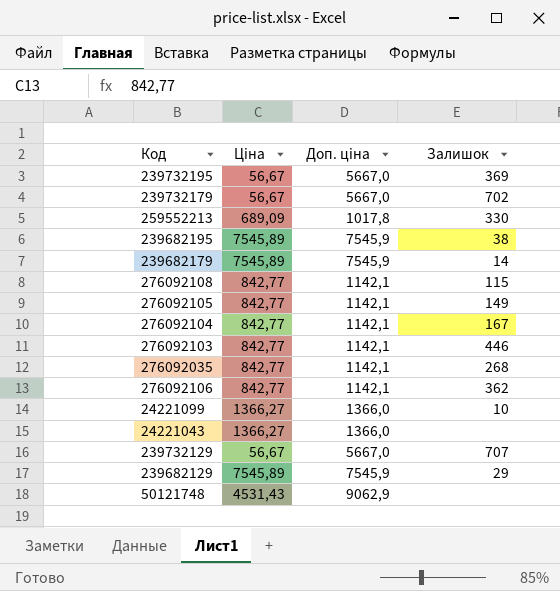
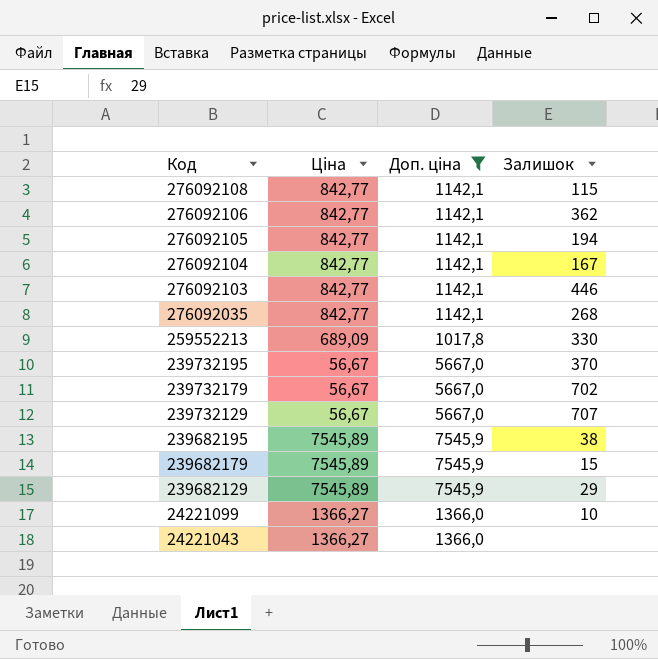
filter: none -> Доп. ціна != 9062,9
row order: none -> Код descending
276092105 | Залишок: 149 -> 194
239732195 | Залишок: 369 -> 370
239682179 | Залишок: 14 -> 15

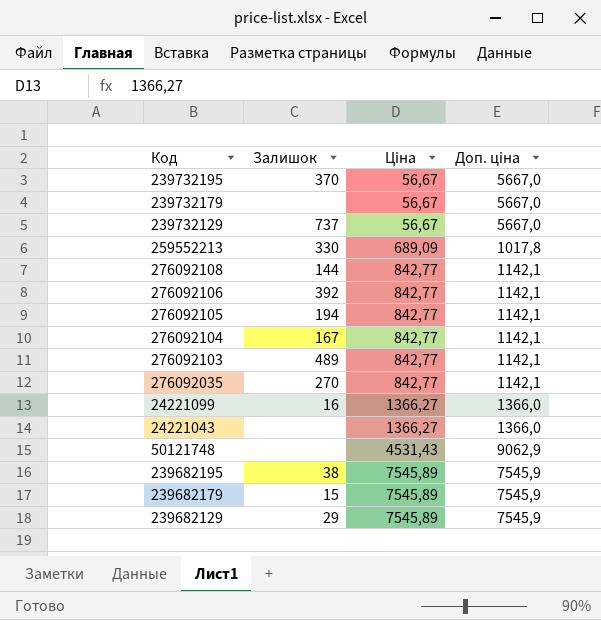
filter: Доп. ціна != 9062,9 -> none
row order: Код descending -> Ціна ascending
column Залишок | position: 4 -> 2
239732179 | Залишок: 702 -> none
239732129 | Залишок: 707 -> 737
276092108 | Залишок: 115 -> 144
276092106 | Залишок: 362 -> 392
276092103 | Залишок: 446 -> 489
276092035 | Залишок: 268 -> 270
24221099 | Залишок: 10 -> 16

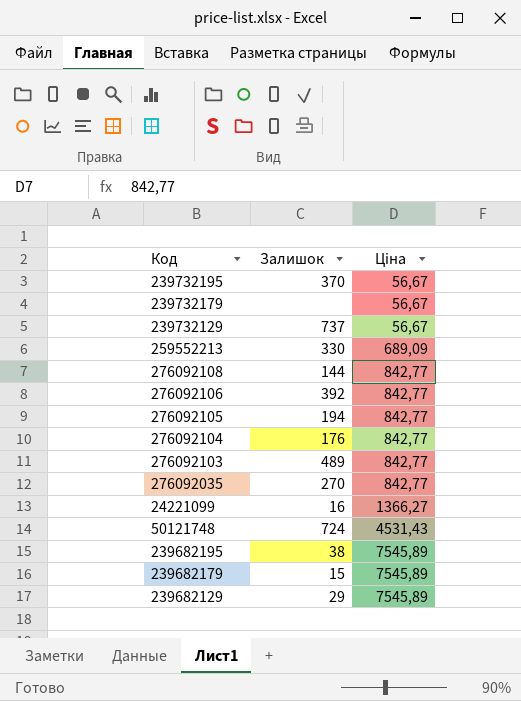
column Доп. ціна | position: 4 -> none
row 24221043: none | 1366,27 | 1366,0 -> none
276092104 | Залишок: 167 -> 176
50121748 | Залишок: none -> 724

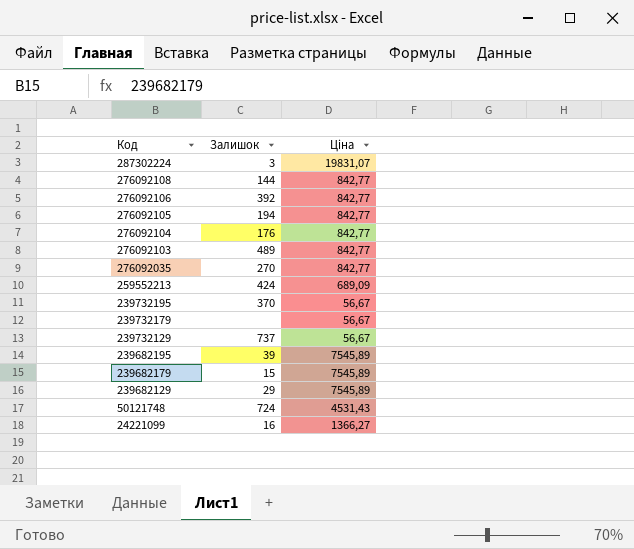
row order: Ціна ascending -> Код descending
row 287302224: none -> 3 | 19831,07
259552213 | Залишок: 330 -> 424
239682195 | Залишок: 38 -> 39

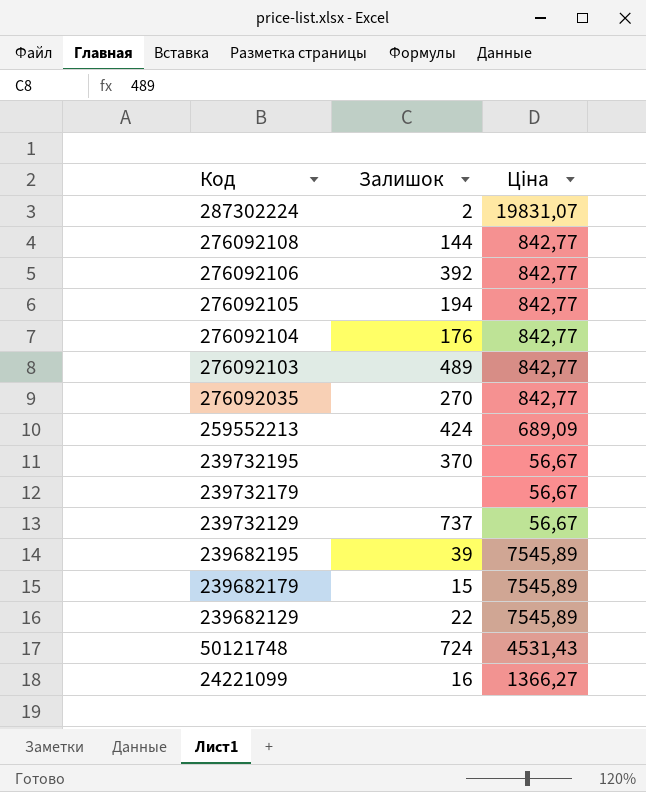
287302224 | Залишок: 3 -> 2
239682129 | Залишок: 29 -> 22

